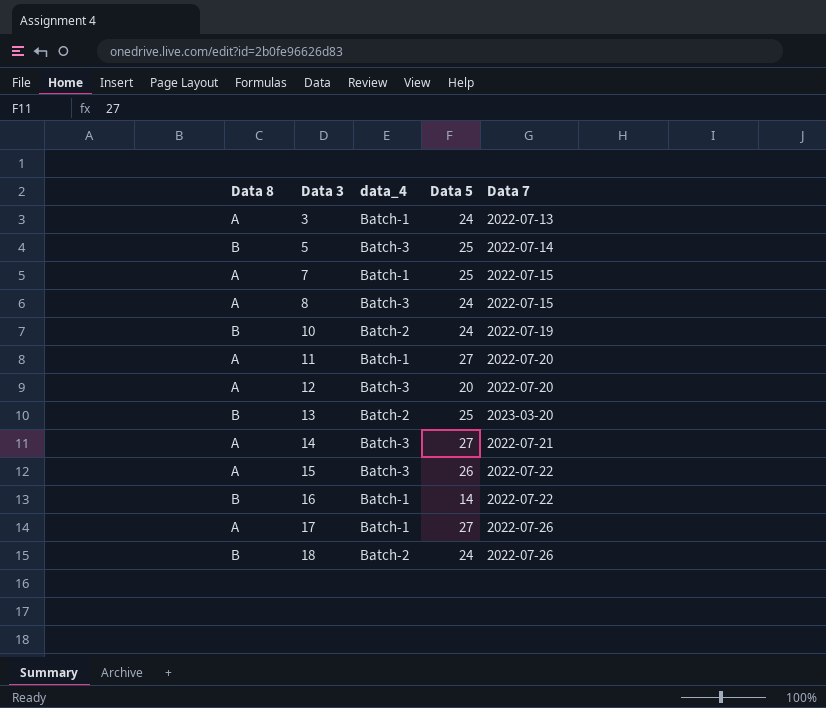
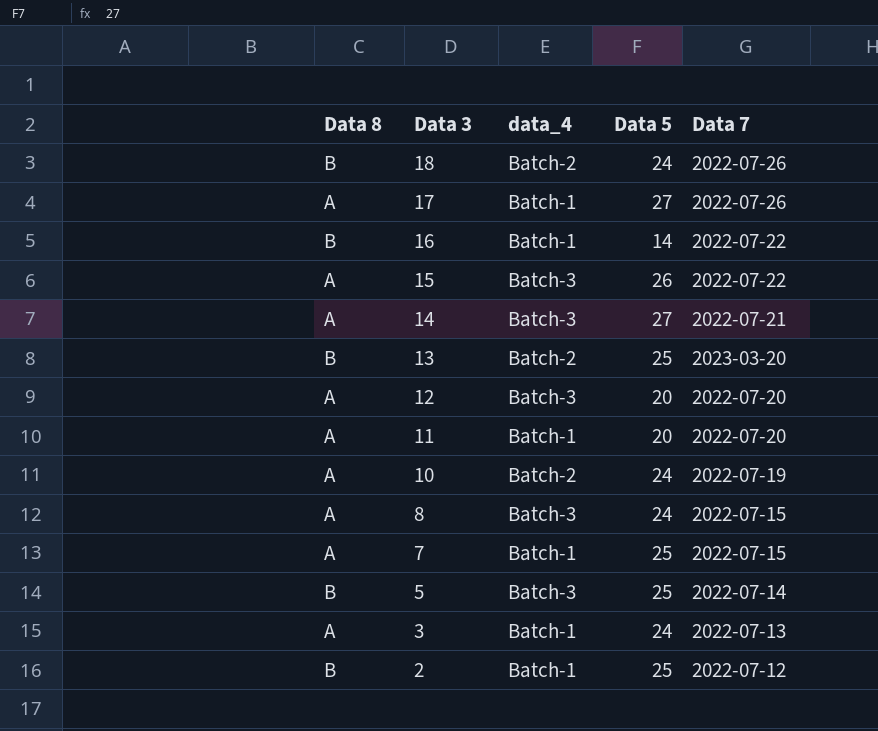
row order: Data 3 ascending -> Data 3 descending
11 | Data 5: 27 -> 20
10 | Data 8: B -> A
row 2: none -> B | Batch-1 | 25 | 2022-07-12

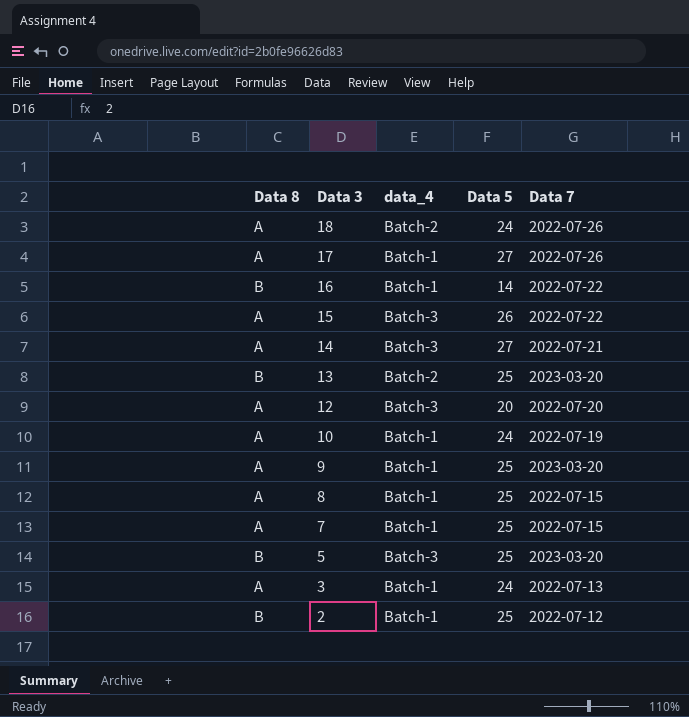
row 11: A | Batch-1 | 20 | 2022-07-20 -> none
18 | Data 8: B -> A
10 | data_4: Batch-2 -> Batch-1
row 9: none -> A | Batch-1 | 25 | 2023-03-20
8 | data_4: Batch-3 -> Batch-1
8 | Data 5: 24 -> 25
5 | Data 7: 2022-07-14 -> 2023-03-20

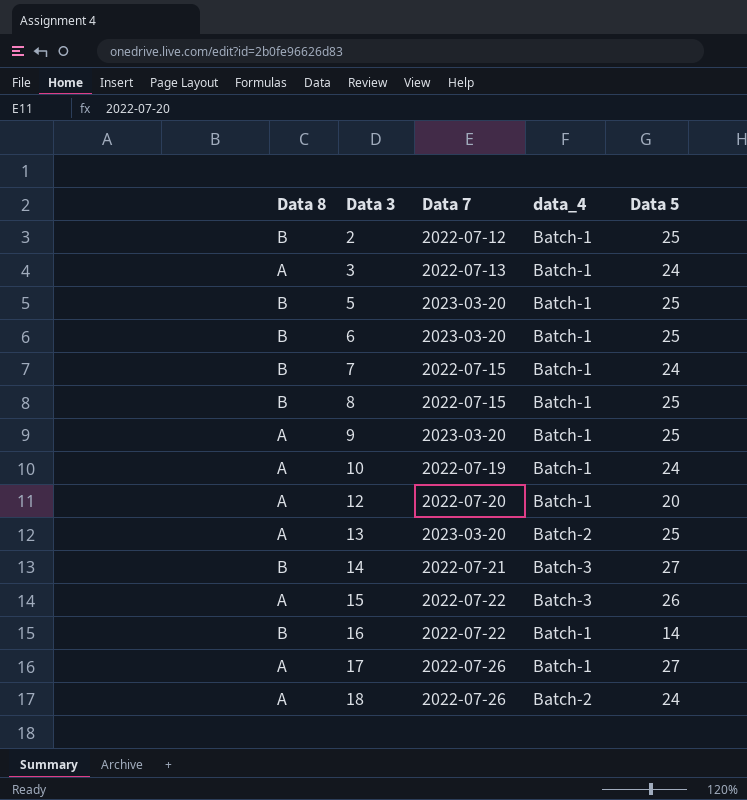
row order: Data 3 descending -> Data 3 ascending
column Data 7 | position: 5 -> 3
5 | data_4: Batch-3 -> Batch-1
row 6: none -> B | 2023-03-20 | Batch-1 | 25
7 | Data 8: A -> B
7 | Data 5: 25 -> 24
8 | Data 8: A -> B
12 | data_4: Batch-3 -> Batch-1
13 | Data 8: B -> A
14 | Data 8: A -> B

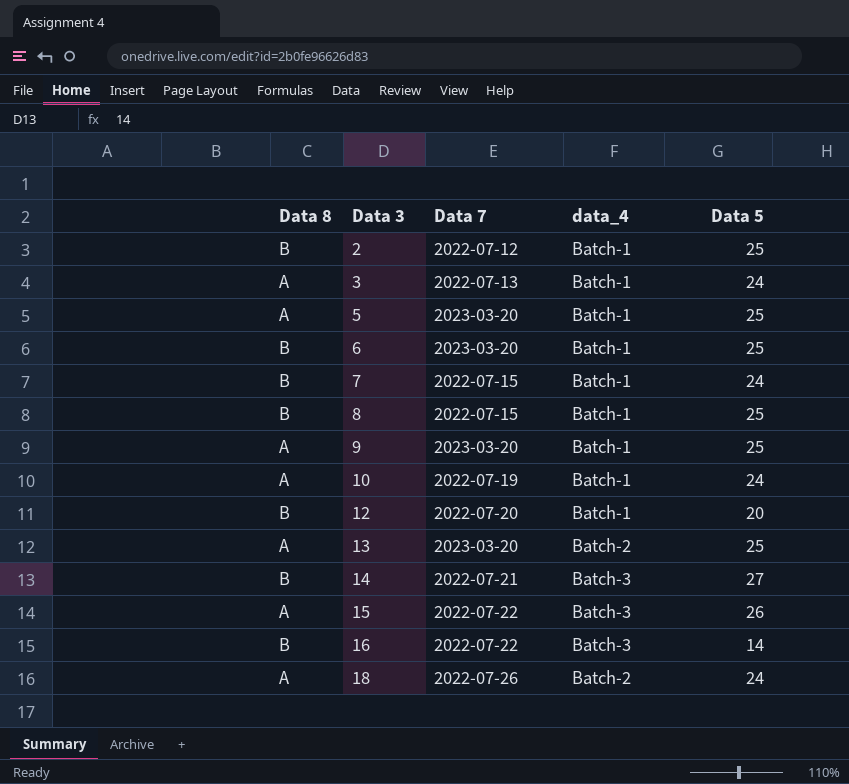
row 17: A | 2022-07-26 | Batch-1 | 27 -> none
5 | Data 8: B -> A
12 | Data 8: A -> B
16 | data_4: Batch-1 -> Batch-3

